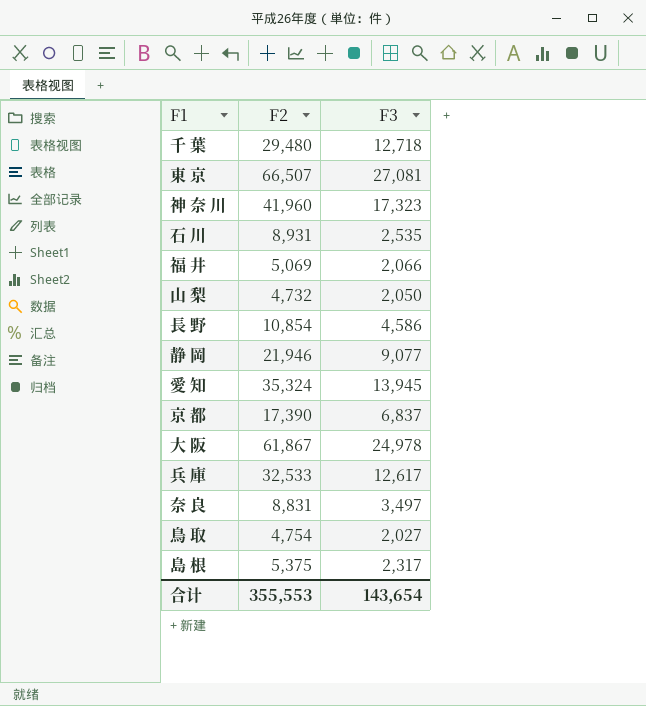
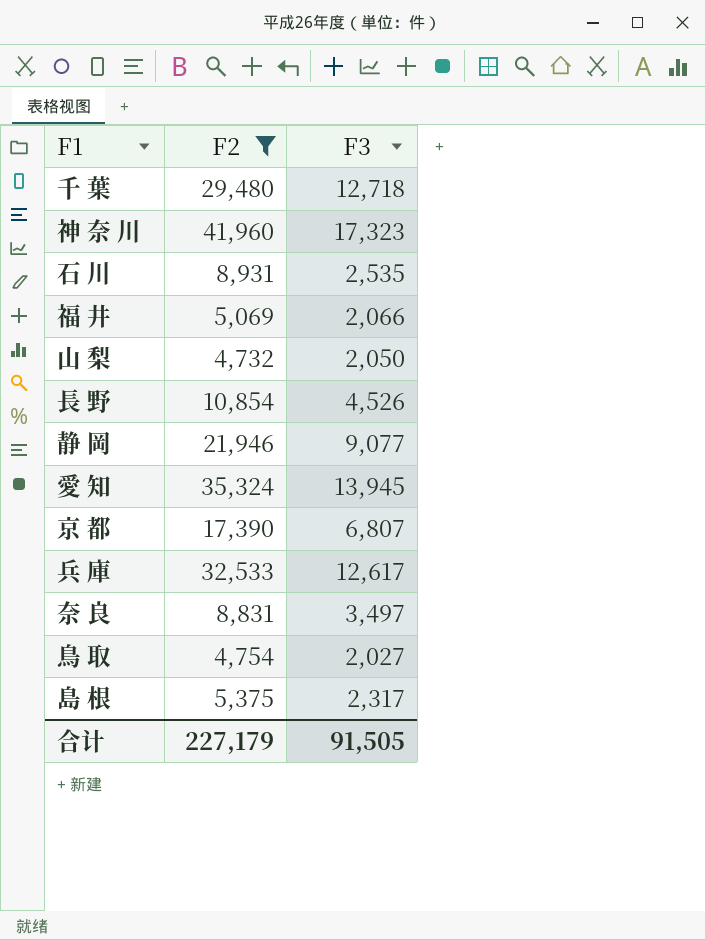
filter: none -> F2 <= 41,960
長 野 | F3: 4,586 -> 4,526
京 都 | F3: 6,837 -> 6,807
合计 | F2: 355,553 -> 227,179
合计 | F3: 143,654 -> 91,505

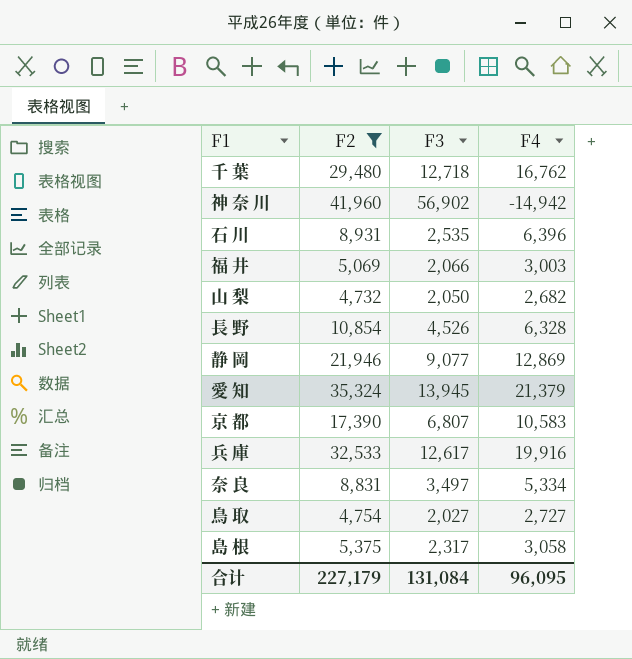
column F4 | formula: none -> [F2] - [F3]
神 奈 川 | F3: 17,323 -> 56,902
合计 | F3: 91,505 -> 131,084

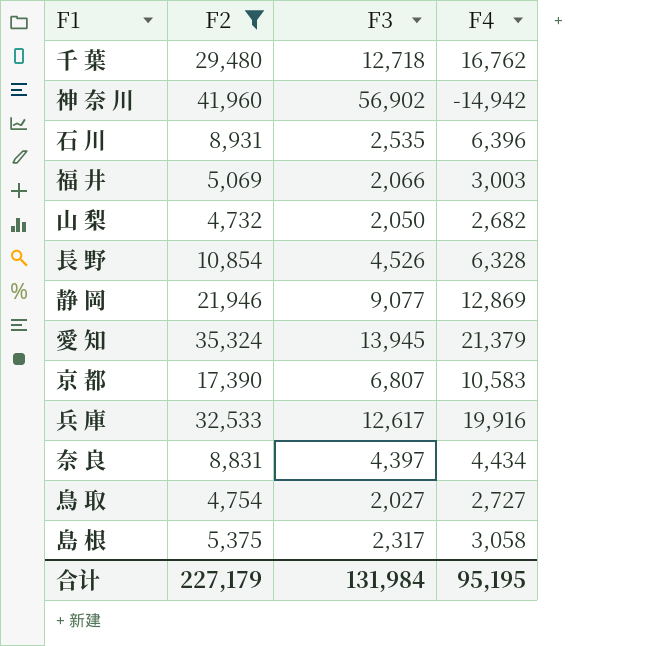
奈 良 | F3: 3,497 -> 4,397
奈 良 | F4: 5,334 -> 4,434
合计 | F3: 131,084 -> 131,984
合计 | F4: 96,095 -> 95,195

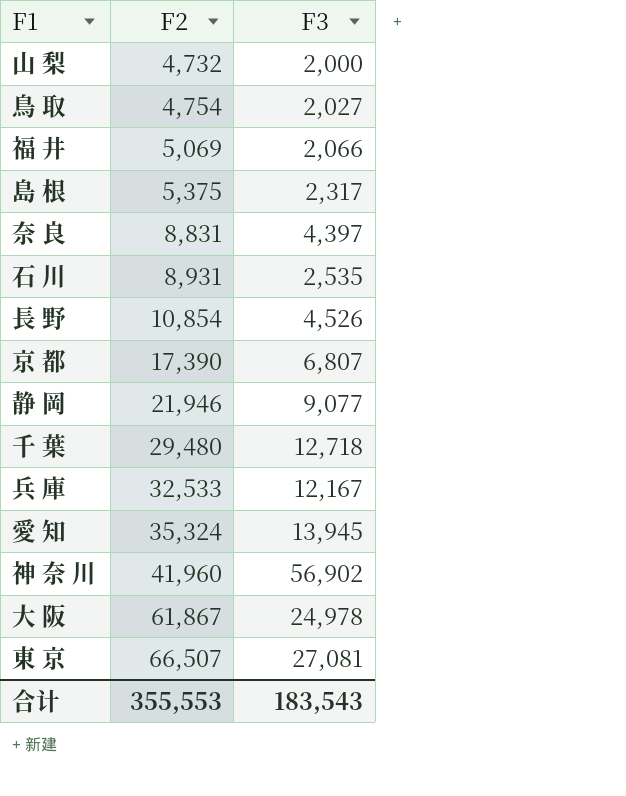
filter: F2 <= 41,960 -> none
row order: none -> F2 ascending
column F4 | formula: [F2] - [F3] -> none
山 梨 | F3: 2,050 -> 2,000
兵 庫 | F3: 12,617 -> 12,167
合计 | F2: 227,179 -> 355,553
合计 | F3: 131,984 -> 183,543

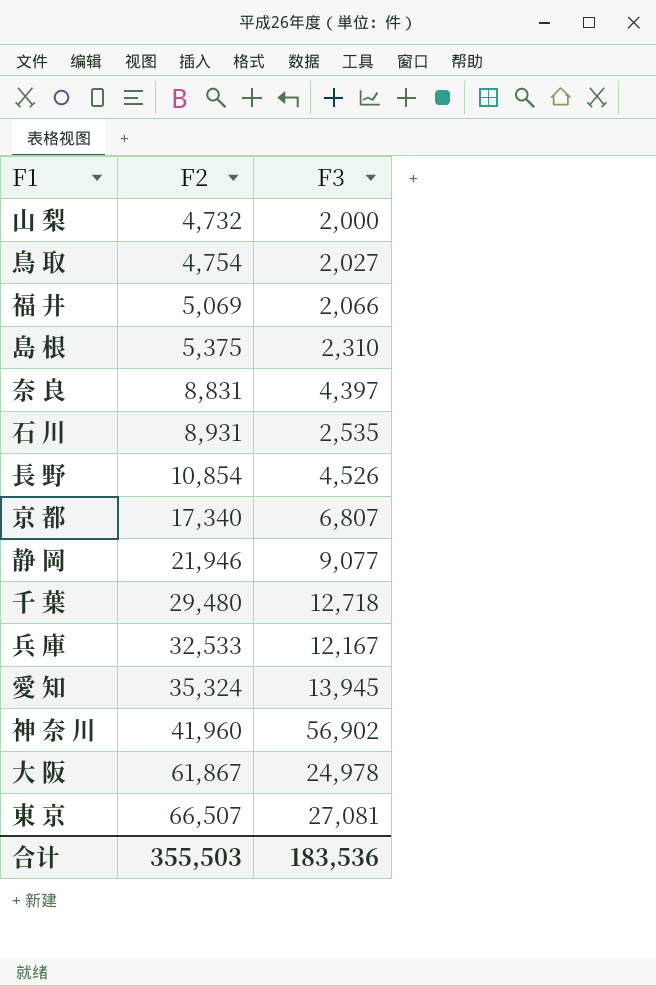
島 根 | F3: 2,317 -> 2,310
京 都 | F2: 17,390 -> 17,340
合计 | F2: 355,553 -> 355,503
合计 | F3: 183,543 -> 183,536

